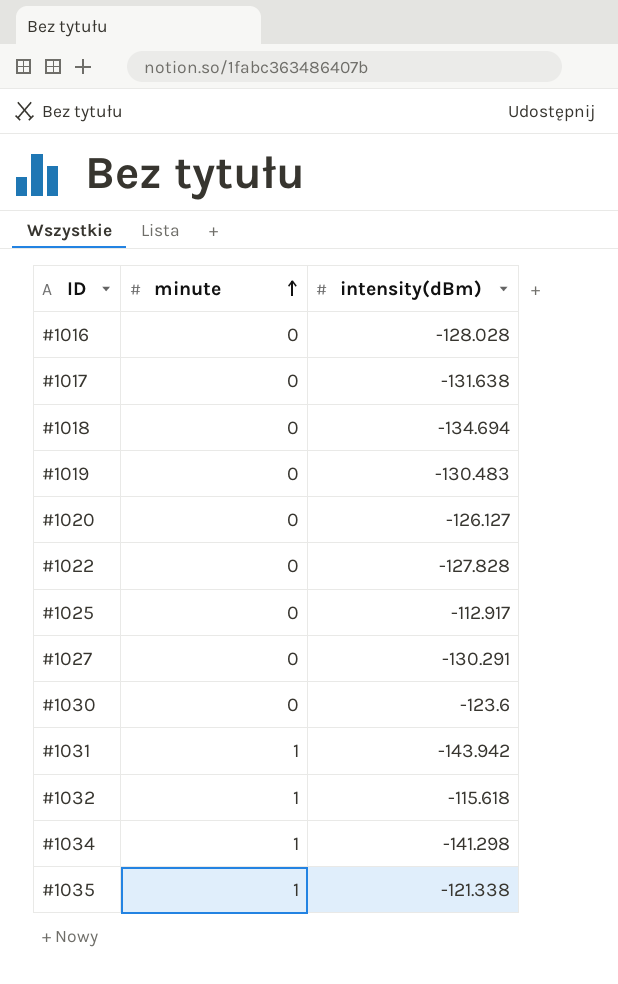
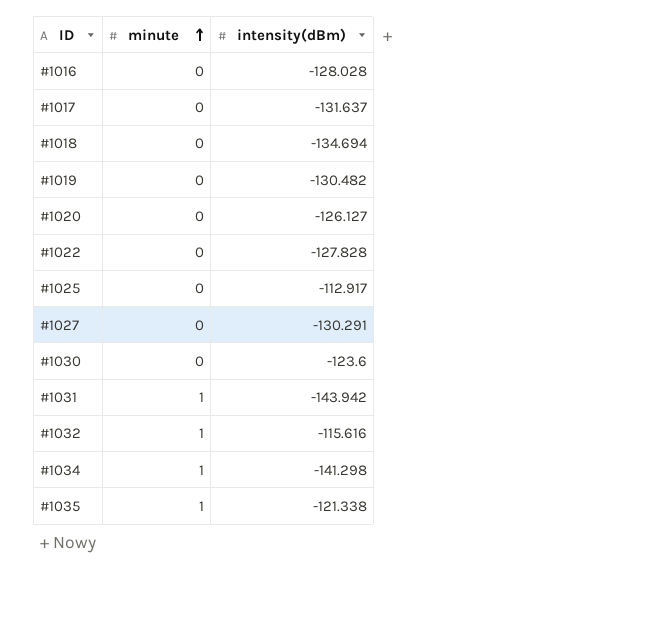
#1017 | intensity(dBm): -131.638 -> -131.637
#1019 | intensity(dBm): -130.483 -> -130.482
#1032 | intensity(dBm): -115.618 -> -115.616

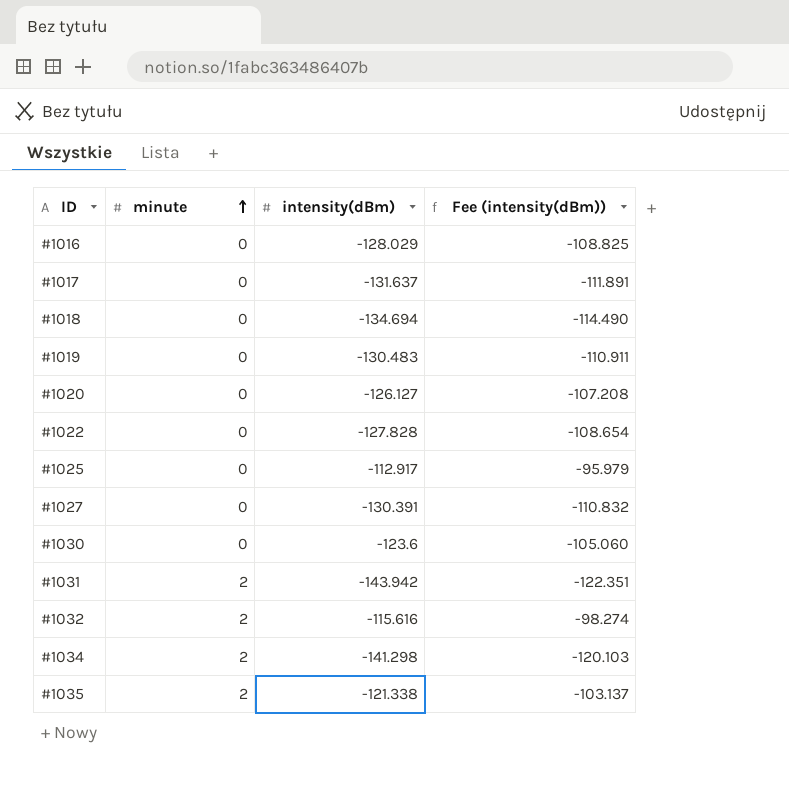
column Fee (intensity(dBm)) | formula: none -> [intensity(dBm)] * 0.85
#1016 | intensity(dBm): -128.028 -> -128.029
#1019 | intensity(dBm): -130.482 -> -130.483
#1027 | intensity(dBm): -130.291 -> -130.391
#1031 | minute: 1 -> 2
#1032 | minute: 1 -> 2
#1034 | minute: 1 -> 2
#1035 | minute: 1 -> 2

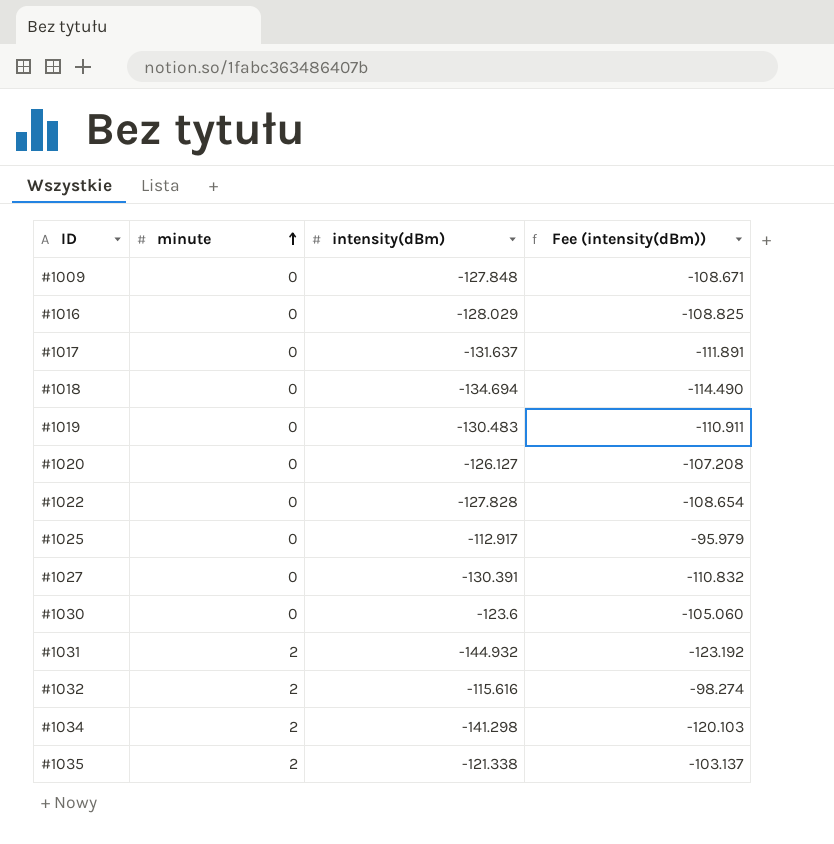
row #1009: none -> 0 | -127.848 | -108.671
#1031 | intensity(dBm): -143.942 -> -144.932
#1031 | Fee (intensity(dBm)): -122.351 -> -123.192

